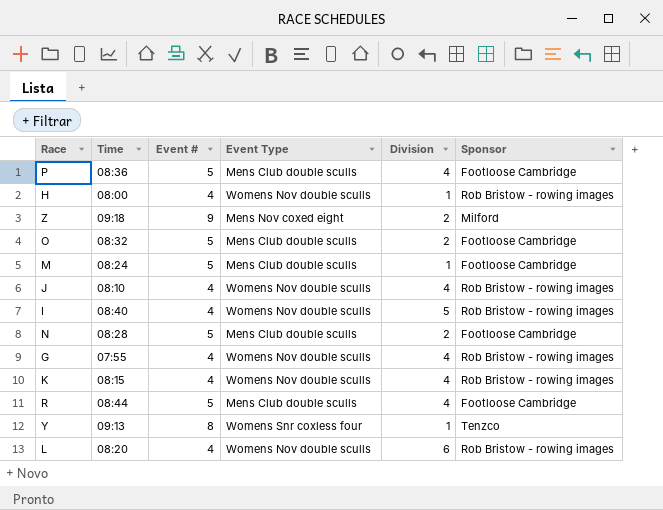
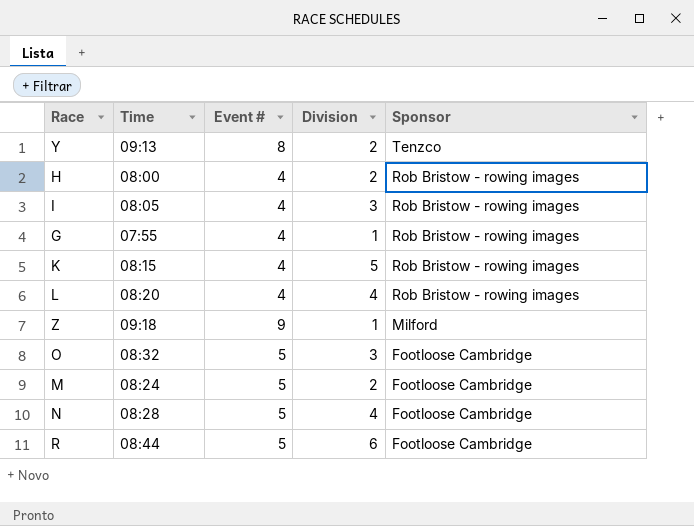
row order: none -> Sponsor descending
column Event Type | position: 4 -> none
row P: 08:36 | 5 | Mens Club double sculls | 4 | Footloose Cambridge -> none
row J: 08:10 | 4 | Womens Nov double sculls | 4 | Rob Bristow - rowing images -> none
Y | Division: 1 -> 2
H | Division: 1 -> 2
I | Time: 08:40 -> 08:05
I | Division: 5 -> 3
G | Division: 4 -> 1
K | Division: 4 -> 5
L | Division: 6 -> 4
Z | Division: 2 -> 1
O | Division: 2 -> 3
M | Division: 1 -> 2
N | Division: 2 -> 4
R | Division: 4 -> 6

